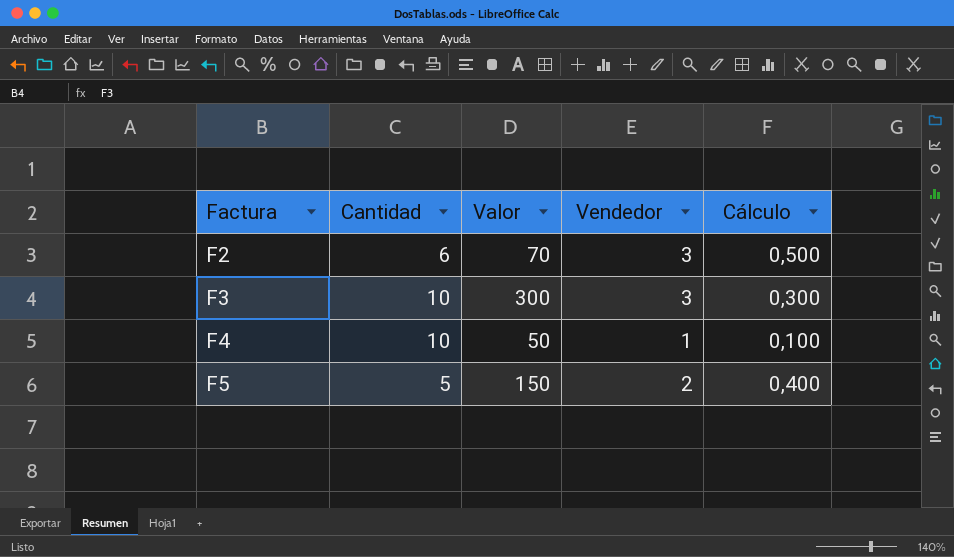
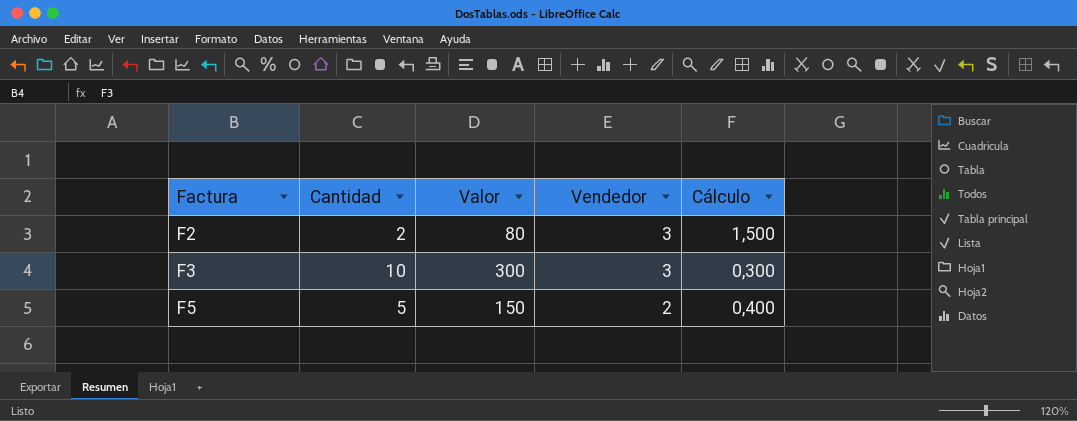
row F4: 10 | 50 | 1 | 0,100 -> none
F2 | Cantidad: 6 -> 2
F2 | Valor: 70 -> 80
F2 | Cálculo: 0,500 -> 1,500

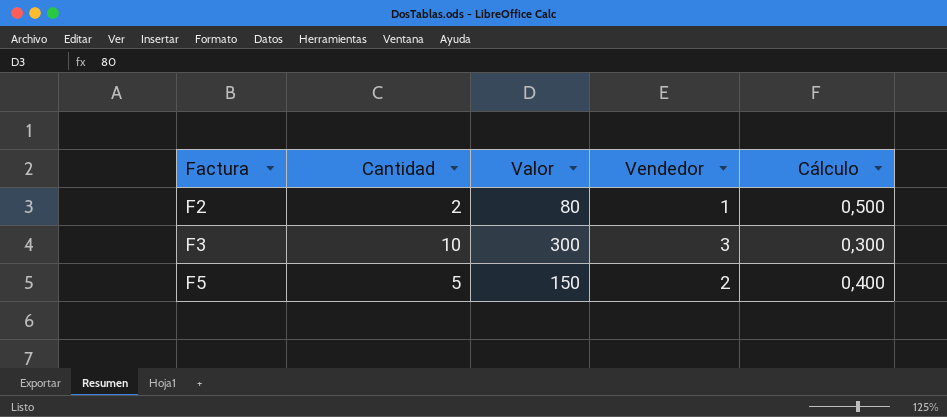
F2 | Vendedor: 3 -> 1
F2 | Cálculo: 1,500 -> 0,500

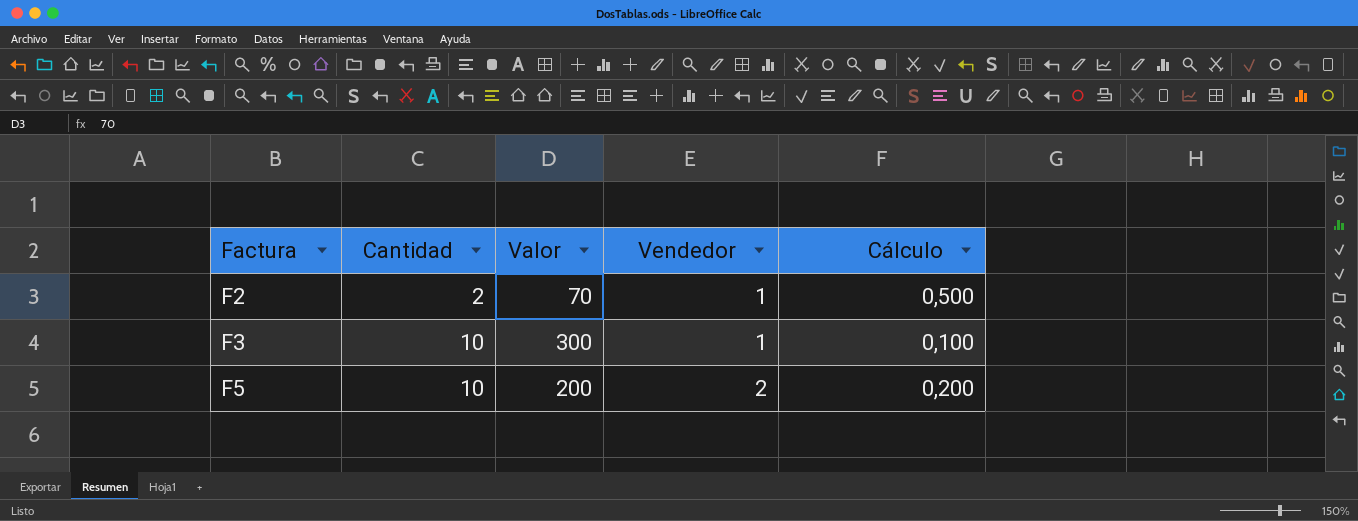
F2 | Valor: 80 -> 70
F3 | Vendedor: 3 -> 1
F3 | Cálculo: 0,300 -> 0,100
F5 | Cantidad: 5 -> 10
F5 | Valor: 150 -> 200
F5 | Cálculo: 0,400 -> 0,200

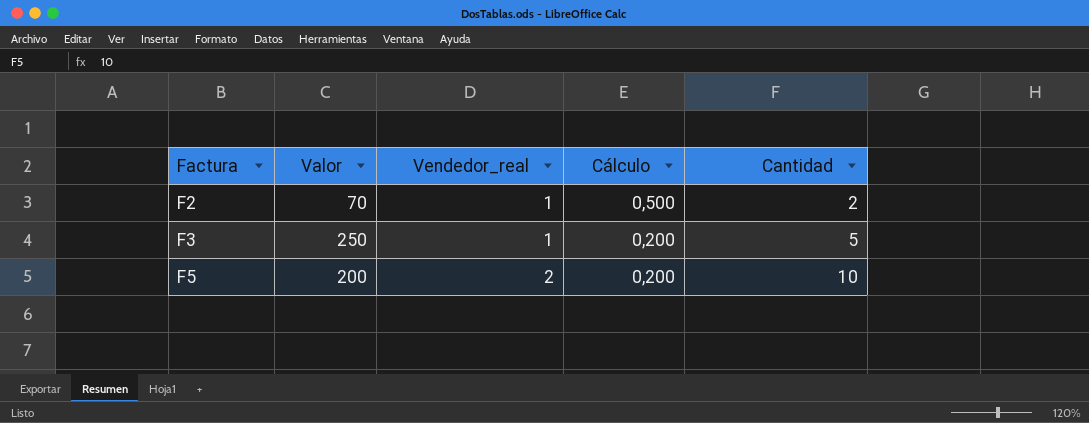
column name: Vendedor -> Vendedor_real
column Cantidad | position: 2 -> 5
F3 | Valor: 300 -> 250
F3 | Cálculo: 0,100 -> 0,200
F3 | Cantidad: 10 -> 5

